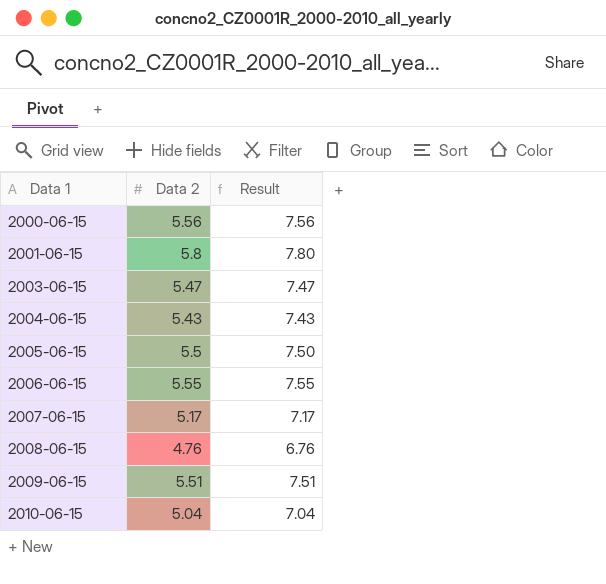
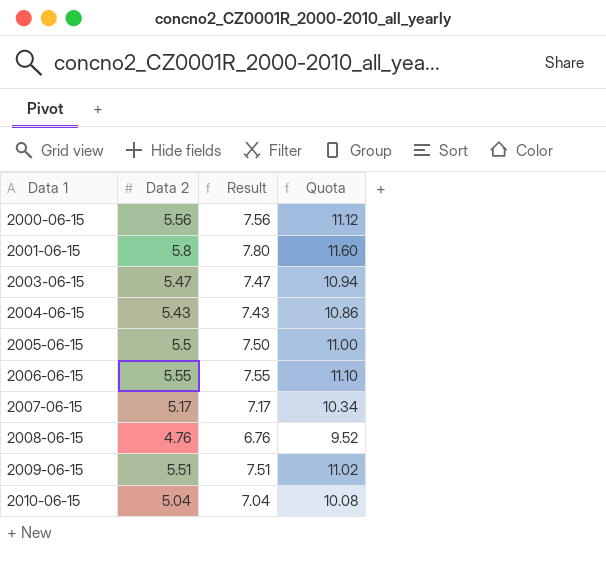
column Quota | formula: none -> [Data 2] * 2

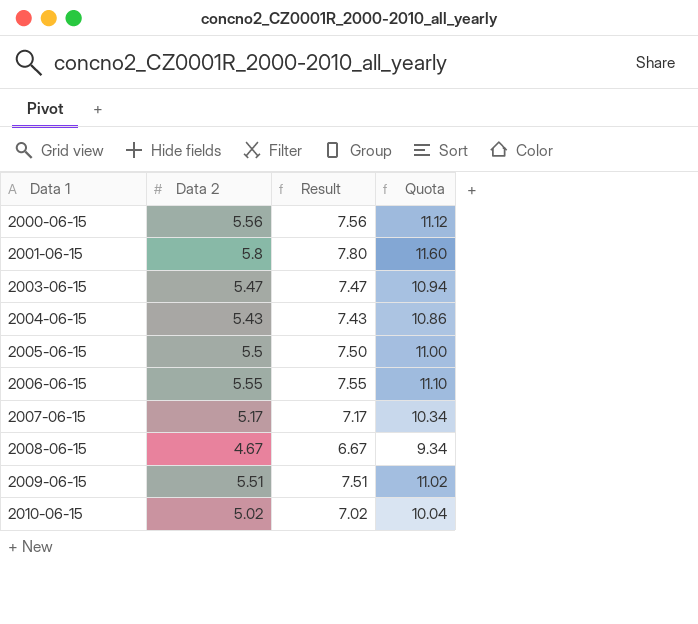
2008-06-15 | Data 2: 4.76 -> 4.67
2008-06-15 | Result: 6.76 -> 6.67
2008-06-15 | Quota: 9.52 -> 9.34
2010-06-15 | Data 2: 5.04 -> 5.02
2010-06-15 | Result: 7.04 -> 7.02
2010-06-15 | Quota: 10.08 -> 10.04

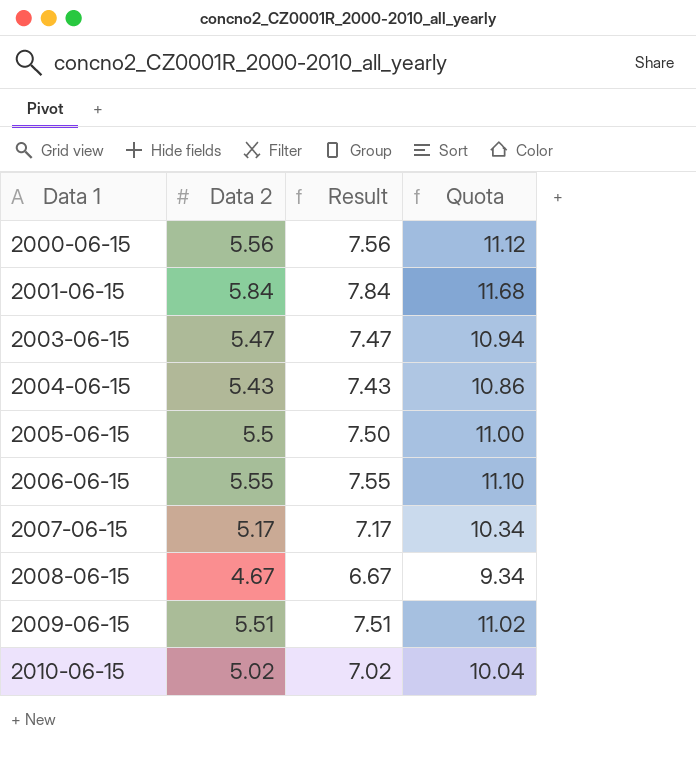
2001-06-15 | Data 2: 5.8 -> 5.84
2001-06-15 | Result: 7.80 -> 7.84
2001-06-15 | Quota: 11.60 -> 11.68

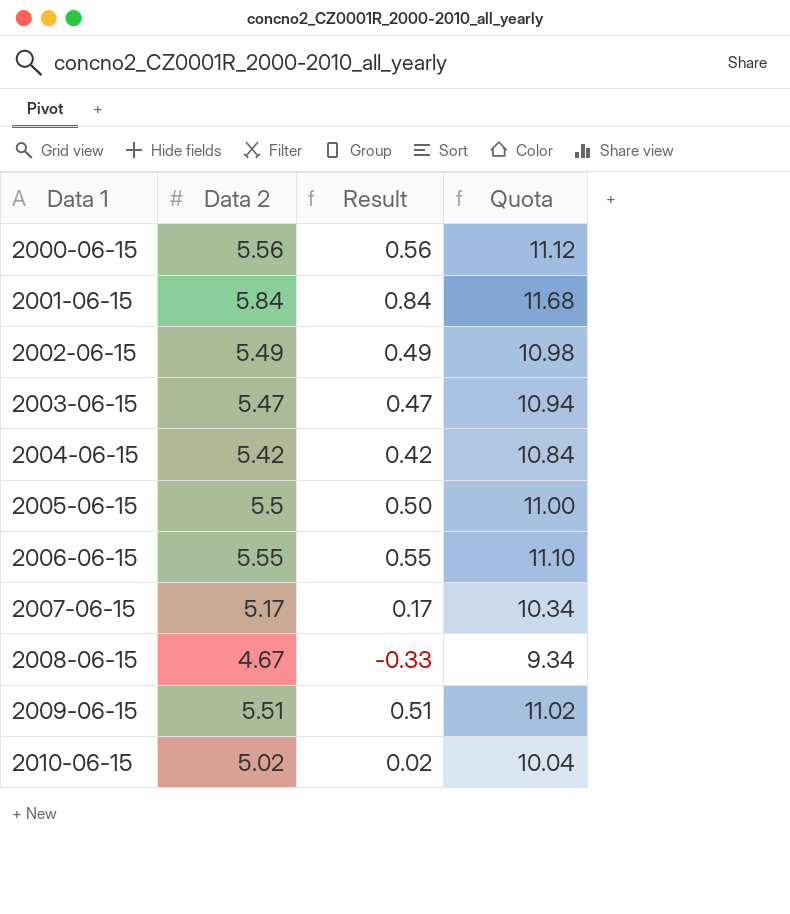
column Result | formula: [Data 2] + 2 -> [Data 2] - 5
row 2002-06-15: none -> 5.49 | 0.49 | 10.98
2004-06-15 | Data 2: 5.43 -> 5.42
2004-06-15 | Quota: 10.86 -> 10.84

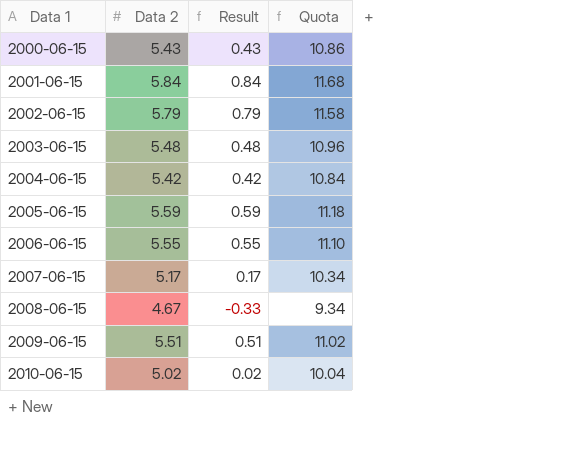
2000-06-15 | Data 2: 5.56 -> 5.43
2000-06-15 | Result: 0.56 -> 0.43
2000-06-15 | Quota: 11.12 -> 10.86
2002-06-15 | Data 2: 5.49 -> 5.79
2002-06-15 | Result: 0.49 -> 0.79
2002-06-15 | Quota: 10.98 -> 11.58
2003-06-15 | Data 2: 5.47 -> 5.48
2003-06-15 | Result: 0.47 -> 0.48
2003-06-15 | Quota: 10.94 -> 10.96
2005-06-15 | Data 2: 5.5 -> 5.59
2005-06-15 | Result: 0.50 -> 0.59
2005-06-15 | Quota: 11.00 -> 11.18

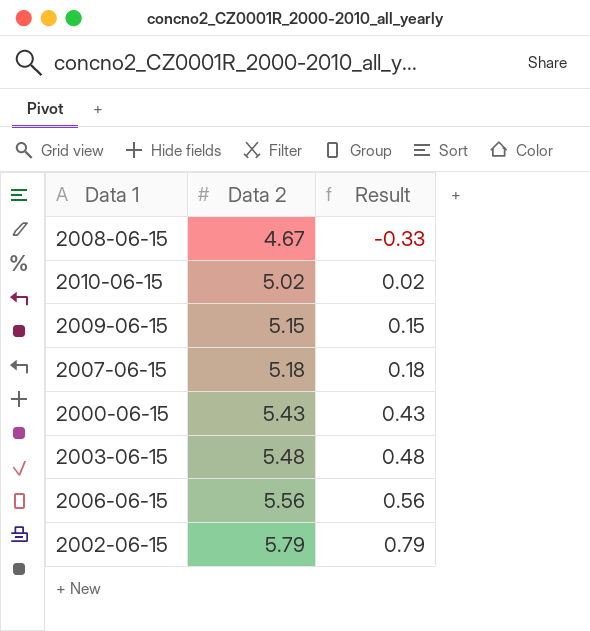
row order: Data 1 ascending -> Data 2 ascending
column Quota | formula: [Data 2] * 2 -> none
row 2001-06-15: 5.84 | 0.84 | 11.68 -> none
row 2004-06-15: 5.42 | 0.42 | 10.84 -> none
row 2005-06-15: 5.59 | 0.59 | 11.18 -> none
2009-06-15 | Data 2: 5.51 -> 5.15
2009-06-15 | Result: 0.51 -> 0.15
2007-06-15 | Data 2: 5.17 -> 5.18
2007-06-15 | Result: 0.17 -> 0.18
2006-06-15 | Data 2: 5.55 -> 5.56
2006-06-15 | Result: 0.55 -> 0.56

